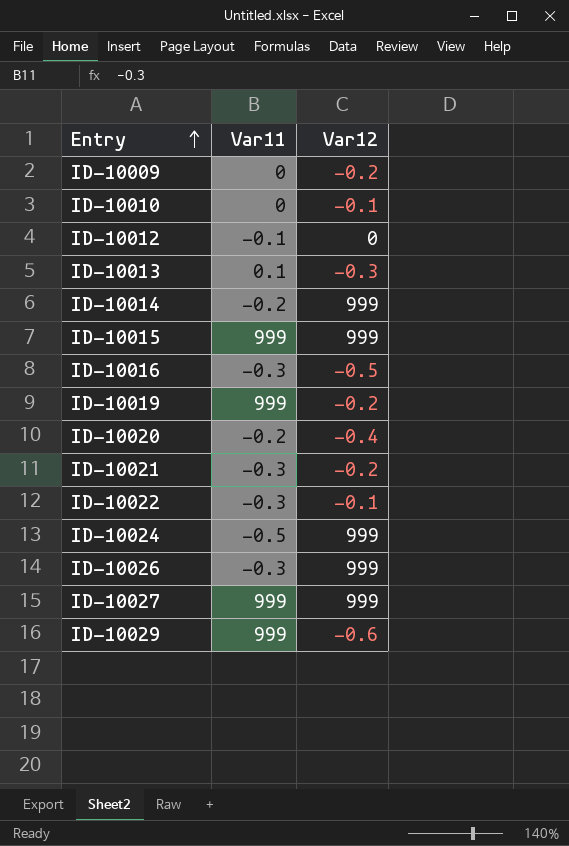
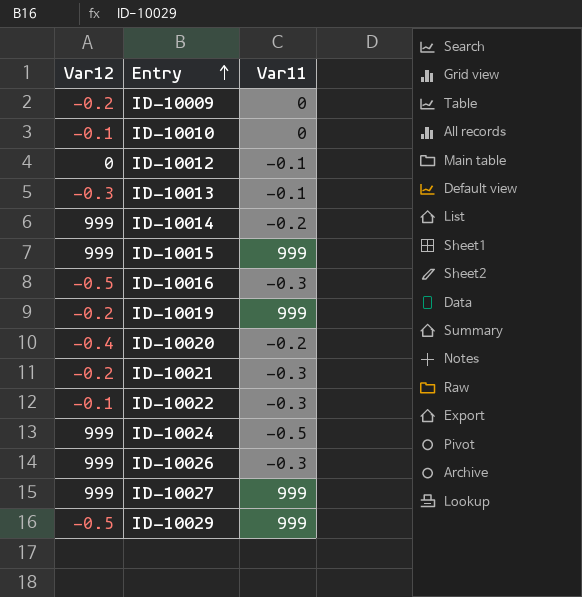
column Var12 | position: 3 -> 1
ID-10013 | Var11: 0.1 -> -0.1
ID-10029 | Var12: -0.6 -> -0.5

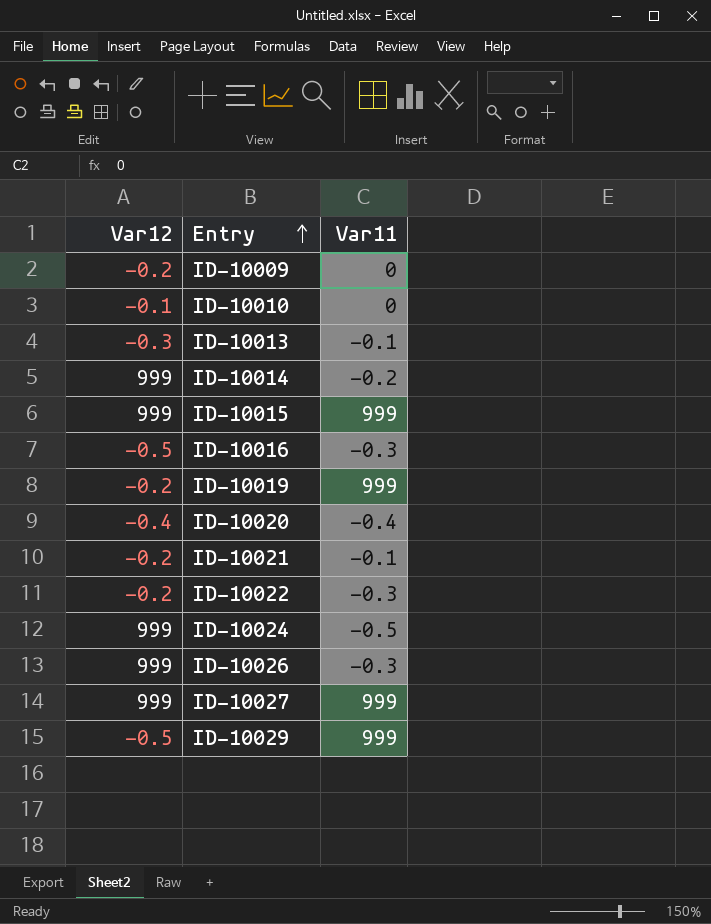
row ID-10012: 0 | -0.1 -> none
ID-10020 | Var11: -0.2 -> -0.4
ID-10021 | Var11: -0.3 -> -0.1
ID-10022 | Var12: -0.1 -> -0.2

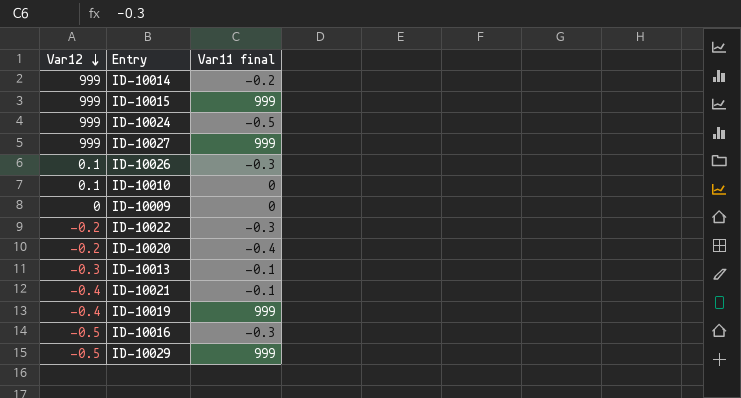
row order: Entry ascending -> Var12 descending
column name: Var11 -> Var11 final
ID-10026 | Var12: 999 -> 0.1
ID-10010 | Var12: -0.1 -> 0.1
ID-10009 | Var12: -0.2 -> 0
ID-10020 | Var12: -0.4 -> -0.2
ID-10021 | Var12: -0.2 -> -0.4
ID-10019 | Var12: -0.2 -> -0.4

